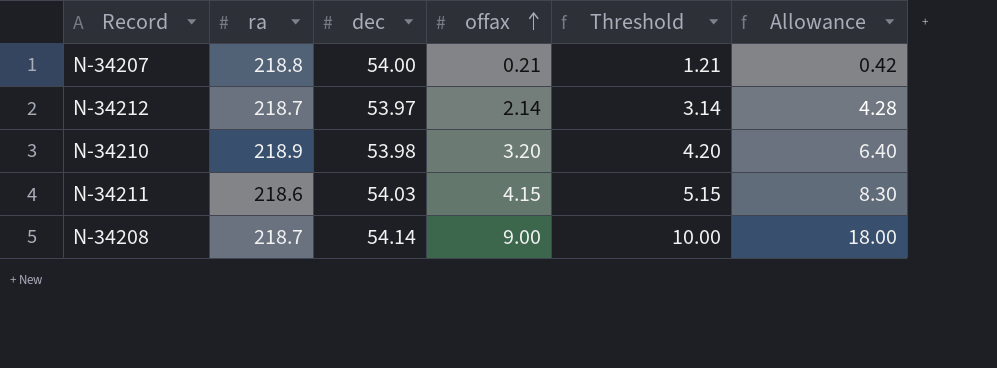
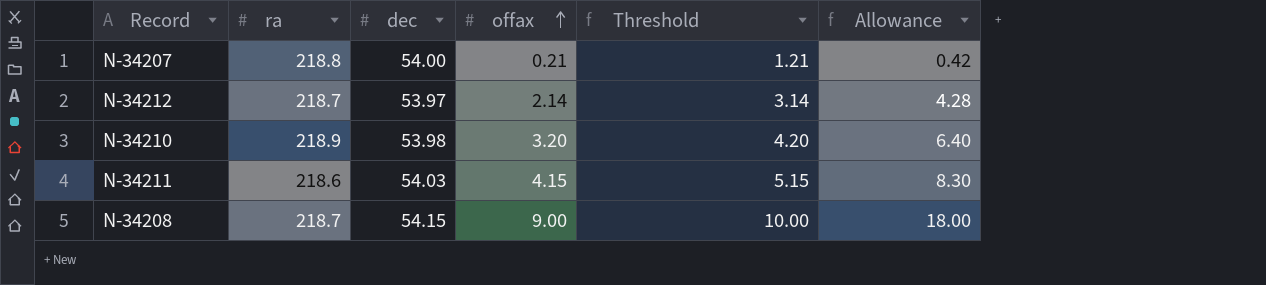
N-34208 | dec: 54.14 -> 54.15

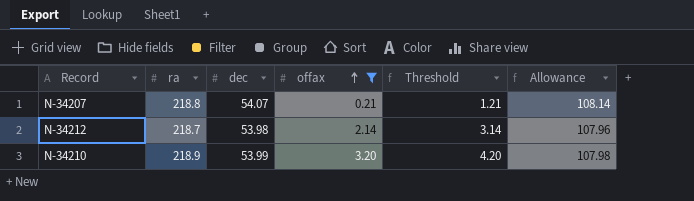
filter: none -> offax <= 3.20
column Allowance | formula: [offax] * 2 -> [dec] * 2
N-34207 | dec: 54.00 -> 54.07
N-34212 | dec: 53.97 -> 53.98
N-34210 | dec: 53.98 -> 53.99

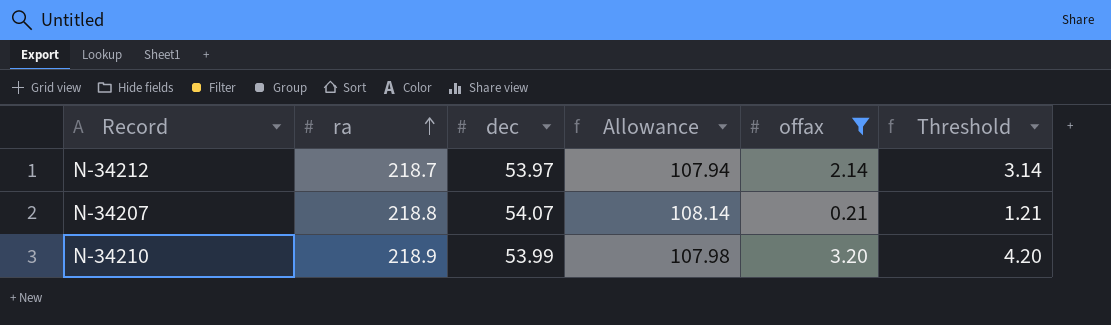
row order: offax ascending -> ra ascending
column Allowance | position: 6 -> 4
N-34212 | dec: 53.98 -> 53.97
N-34212 | Allowance: 107.96 -> 107.94

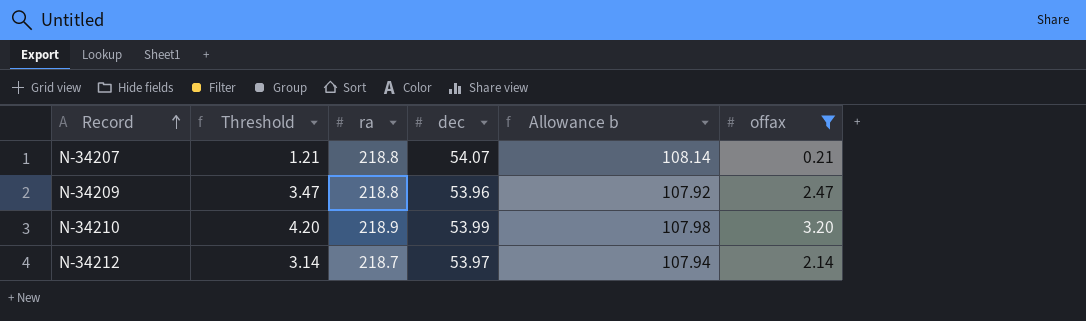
row order: ra ascending -> Record ascending
column Threshold | position: 6 -> 2
column name: Allowance -> Allowance b
row N-34209: none -> 3.47 | 218.8 | 53.96 | 107.92 | 2.47

